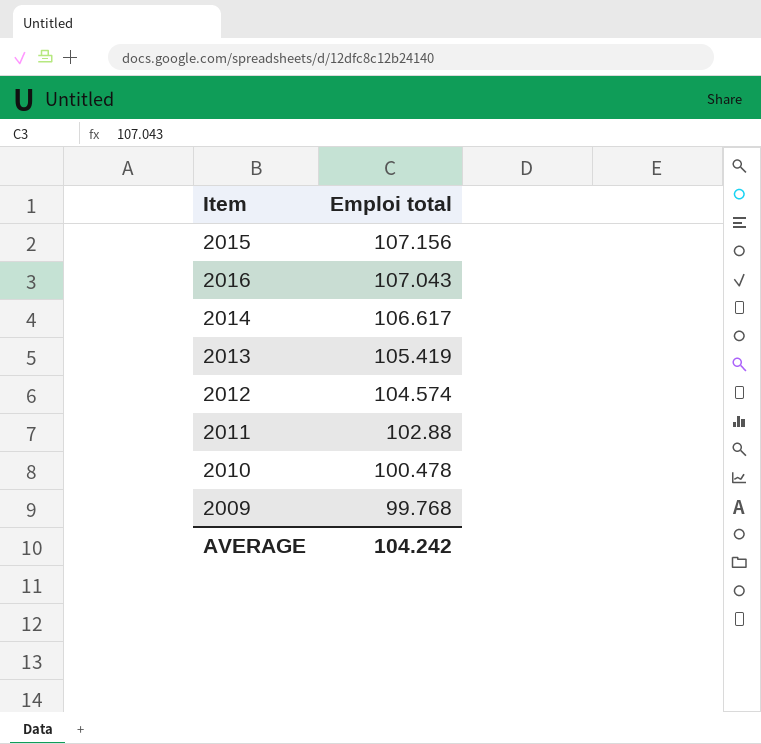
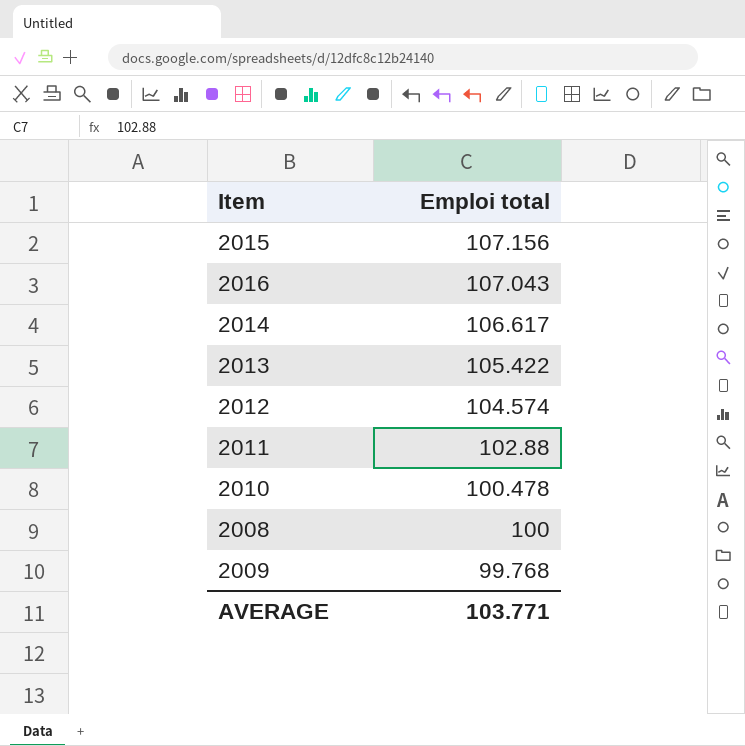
2013 | Emploi total: 105.419 -> 105.422
row 2008: none -> 100
AVERAGE | Emploi total: 104.242 -> 103.771

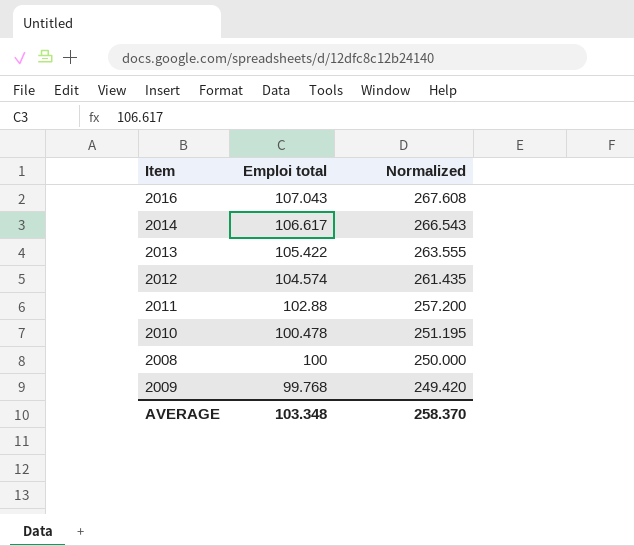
column Normalized | formula: none -> [Emploi total] * 2.5
row 2015: 107.156 -> none
AVERAGE | Emploi total: 103.771 -> 103.348

